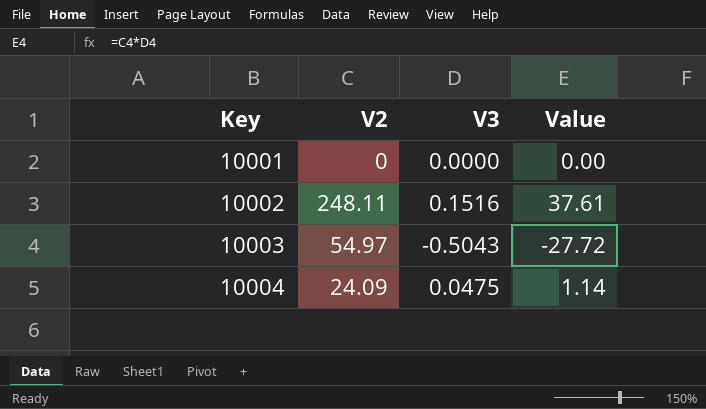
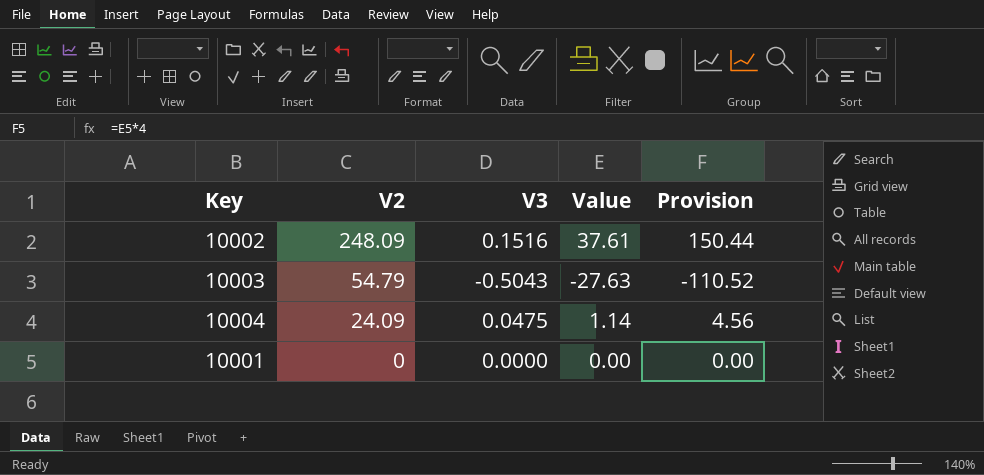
row order: Key ascending -> V2 descending
column Provision | formula: none -> [Value] * 4
10002 | V2: 248.11 -> 248.09
10003 | V2: 54.97 -> 54.79
10003 | Value: -27.72 -> -27.63

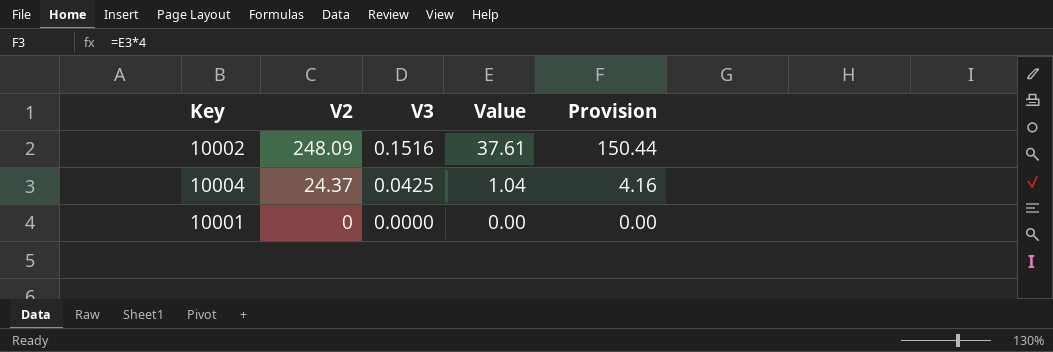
row 10003: 54.79 | -0.5043 | -27.63 | -110.52 -> none
10004 | V2: 24.09 -> 24.37
10004 | V3: 0.0475 -> 0.0425
10004 | Value: 1.14 -> 1.04
10004 | Provision: 4.56 -> 4.16

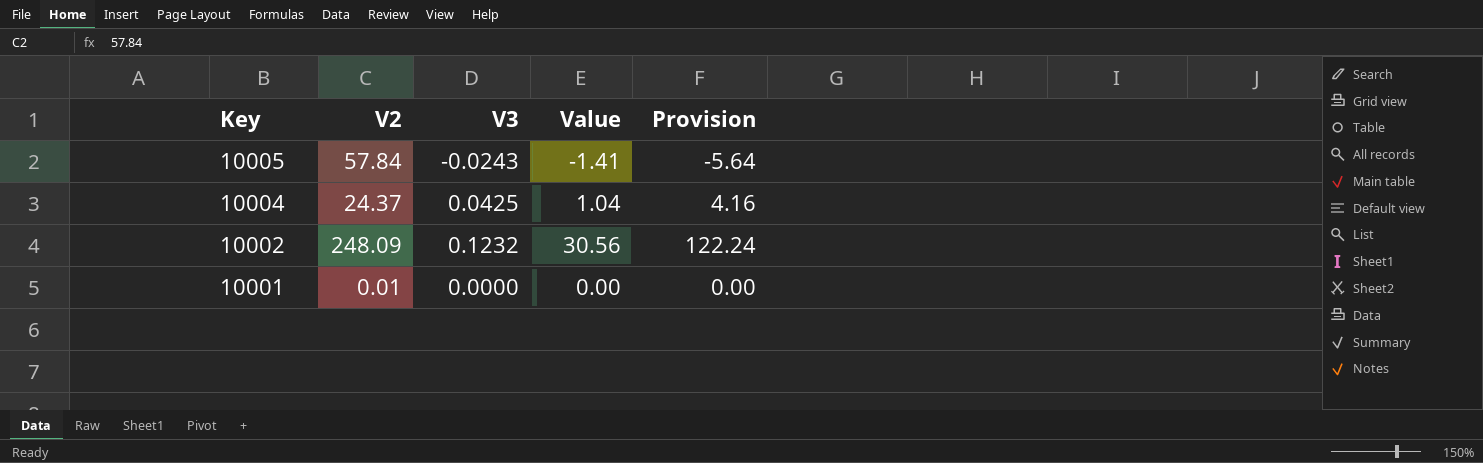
row order: V2 descending -> Key descending
row 10005: none -> 57.84 | -0.0243 | -1.41 | -5.64
10002 | V3: 0.1516 -> 0.1232
10002 | Value: 37.61 -> 30.56
10002 | Provision: 150.44 -> 122.24
10001 | V2: 0 -> 0.01

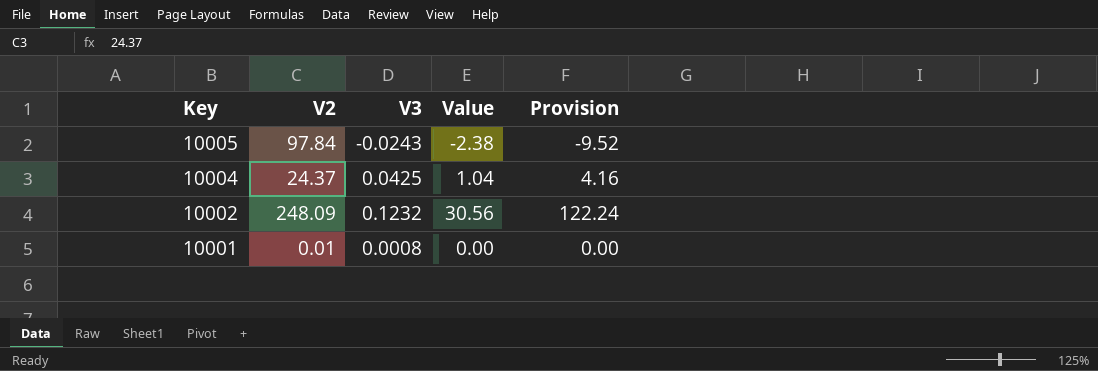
10005 | V2: 57.84 -> 97.84
10005 | Value: -1.41 -> -2.38
10005 | Provision: -5.64 -> -9.52
10001 | V3: 0.0000 -> 0.0008

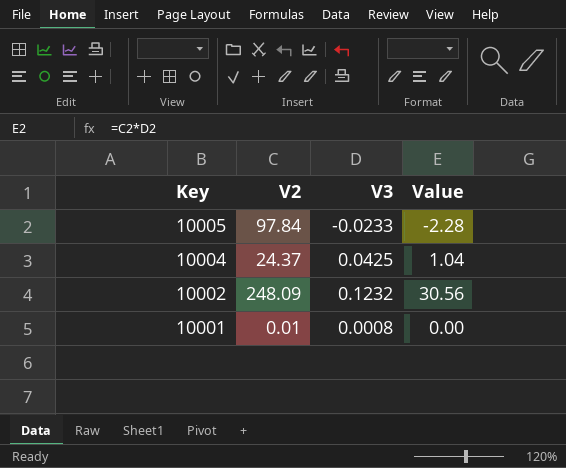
column Provision | formula: [Value] * 4 -> none
10005 | V3: -0.0243 -> -0.0233
10005 | Value: -2.38 -> -2.28

